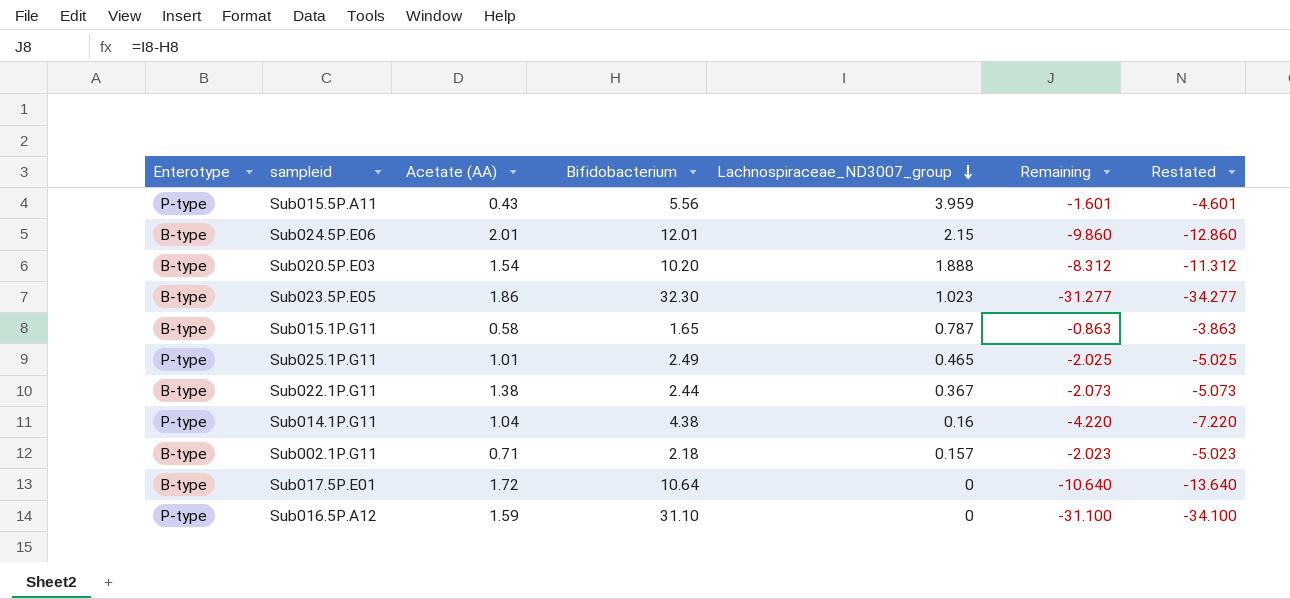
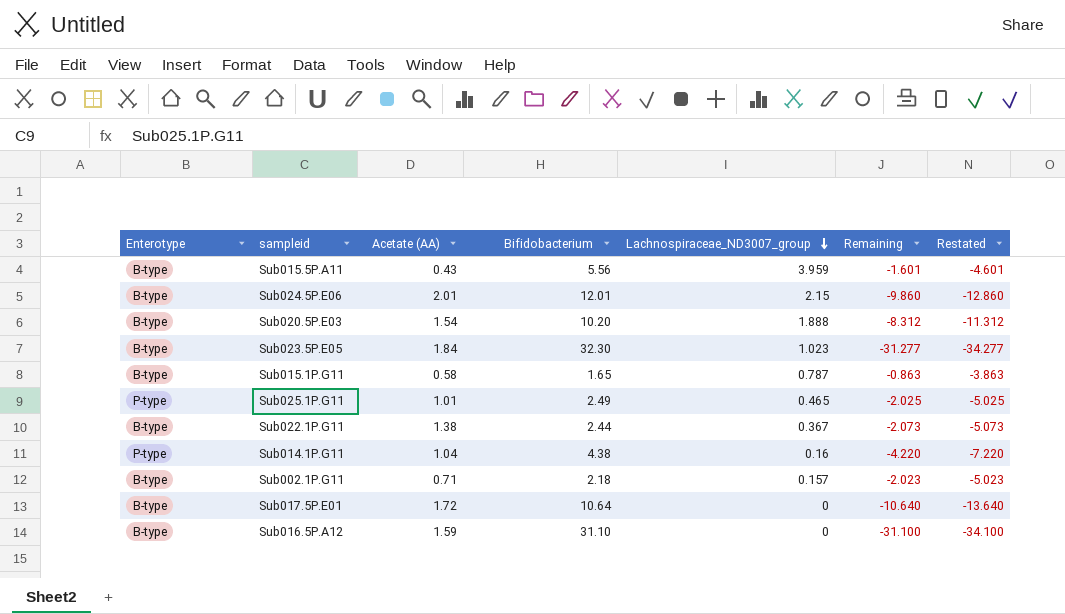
Sub015.5P.A11 | Enterotype: P-type -> B-type
Sub023.5P.E05 | Acetate (AA): 1.86 -> 1.84
Sub016.5P.A12 | Enterotype: P-type -> B-type

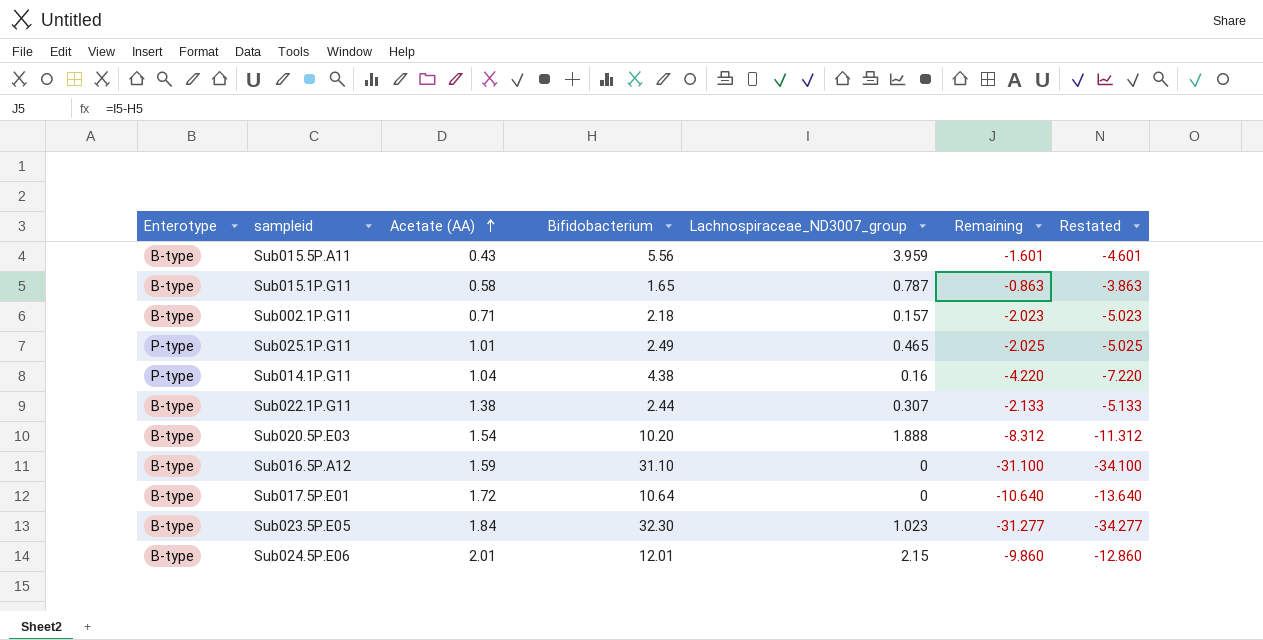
row order: Lachnospiraceae_ND3007_group descending -> Acetate (AA) ascending
Sub022.1P.G11 | Lachnospiraceae_ND3007_group: 0.367 -> 0.307
Sub022.1P.G11 | Remaining: -2.073 -> -2.133
Sub022.1P.G11 | Restated: -5.073 -> -5.133

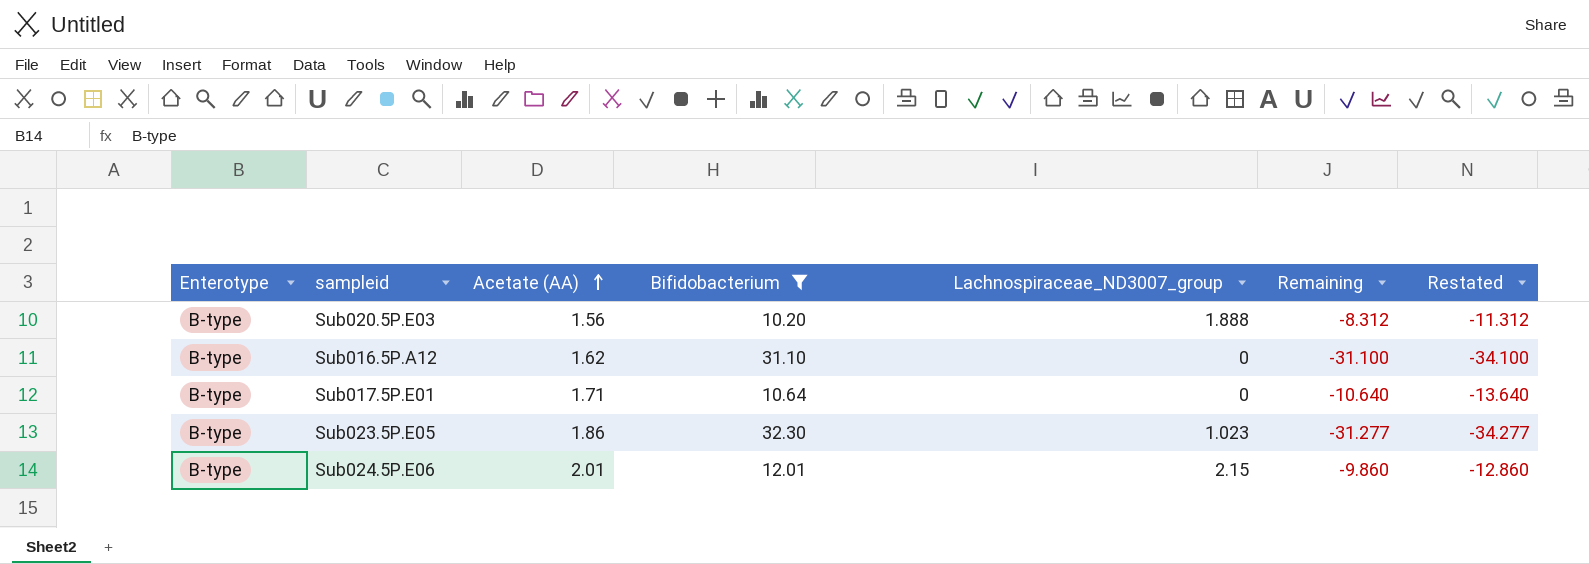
filter: none -> Bifidobacterium >= 10.20
Sub020.5P.E03 | Acetate (AA): 1.54 -> 1.56
Sub016.5P.A12 | Acetate (AA): 1.59 -> 1.62
Sub017.5P.E01 | Acetate (AA): 1.72 -> 1.71
Sub023.5P.E05 | Acetate (AA): 1.84 -> 1.86

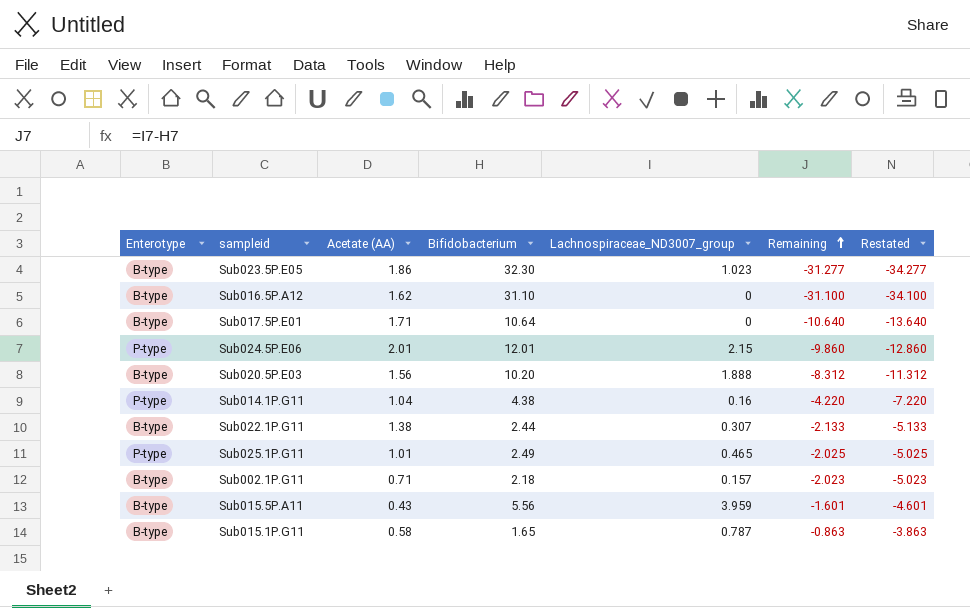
filter: Bifidobacterium >= 10.20 -> none
row order: Acetate (AA) ascending -> Remaining ascending
Sub024.5P.E06 | Enterotype: B-type -> P-type

